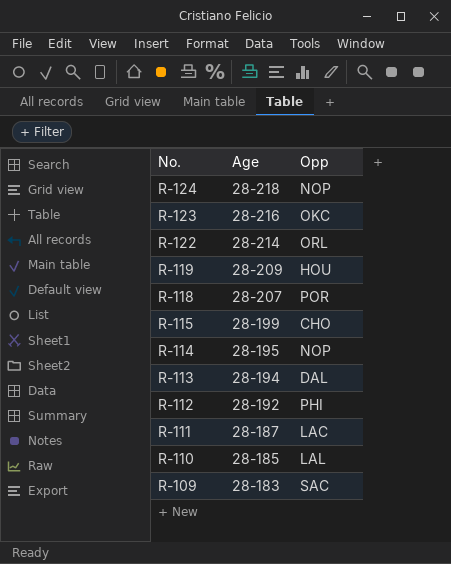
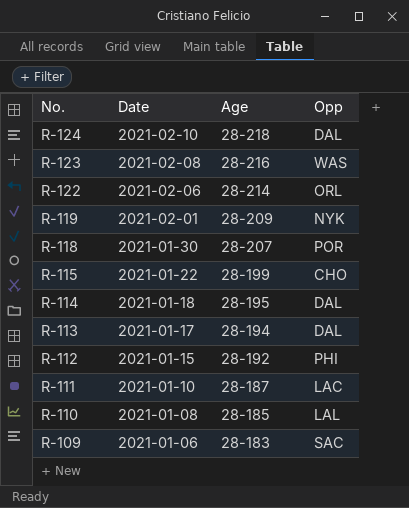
column Date | position: none -> 2
R-124 | Opp: NOP -> DAL
R-123 | Opp: OKC -> WAS
R-119 | Opp: HOU -> NYK
R-114 | Opp: NOP -> DAL

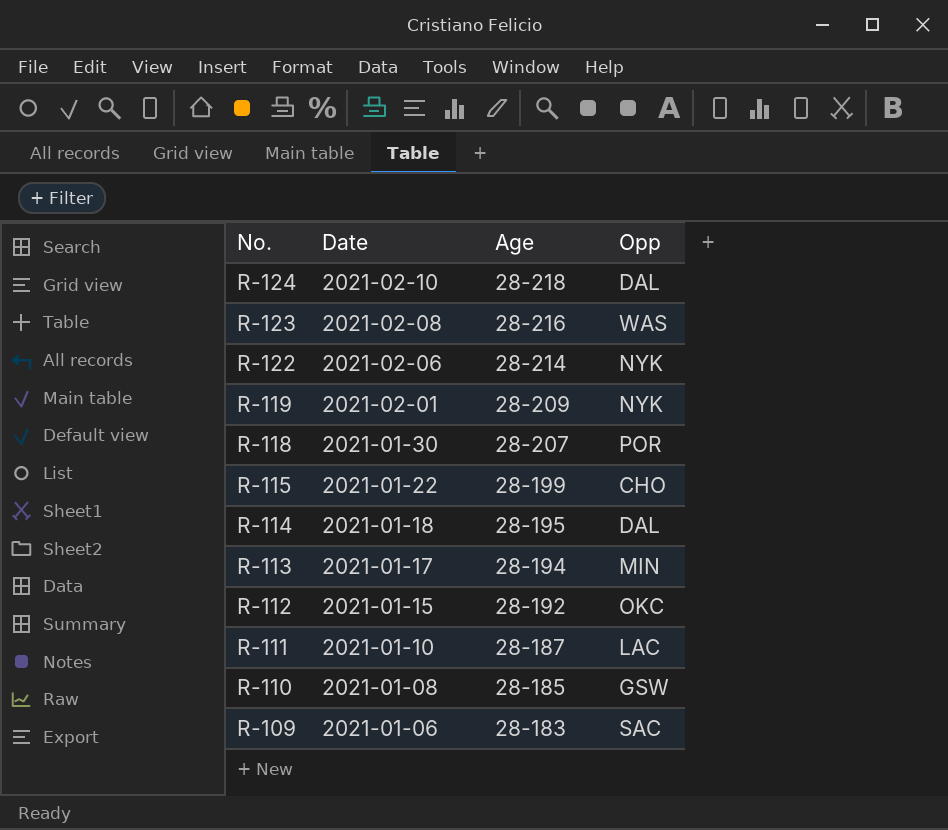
R-122 | Opp: ORL -> NYK
R-113 | Opp: DAL -> MIN
R-112 | Opp: PHI -> OKC
R-110 | Opp: LAL -> GSW

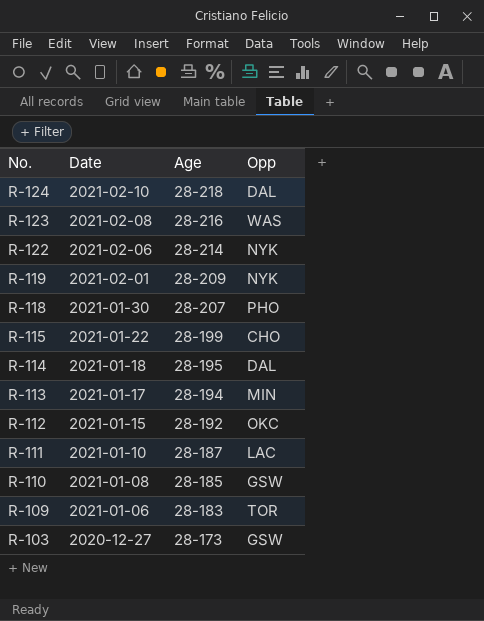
R-118 | Opp: POR -> PHO
R-109 | Opp: SAC -> TOR
row R-103: none -> 2020-12-27 | 28-173 | GSW

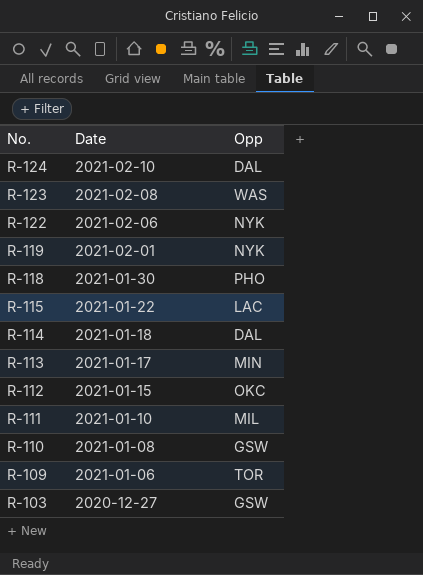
column Age | position: 3 -> none
R-115 | Opp: CHO -> LAC
R-111 | Opp: LAC -> MIL

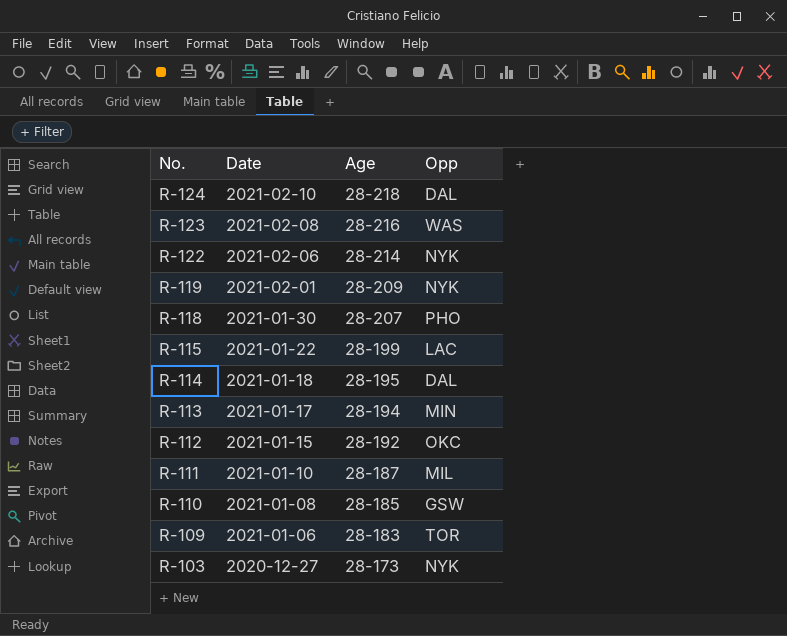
column Age | position: none -> 3
R-103 | Opp: GSW -> NYK

